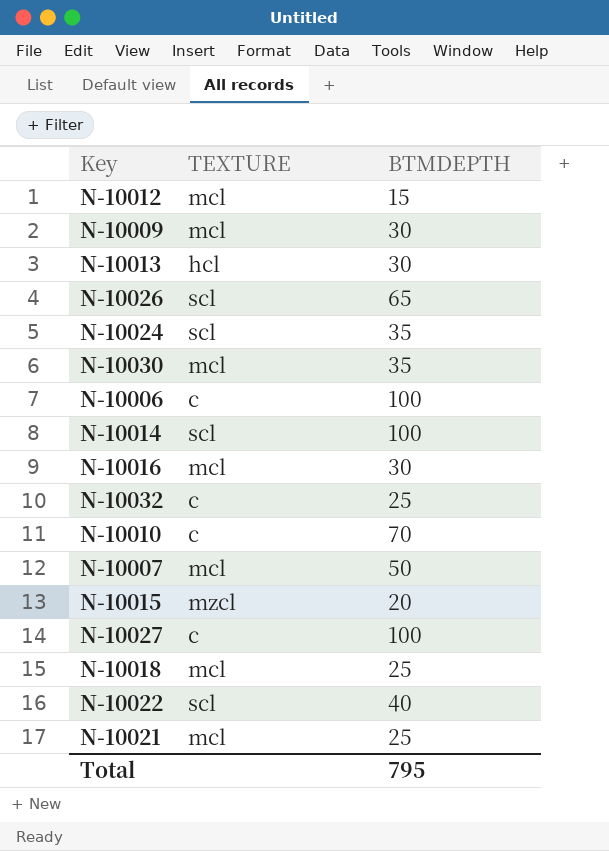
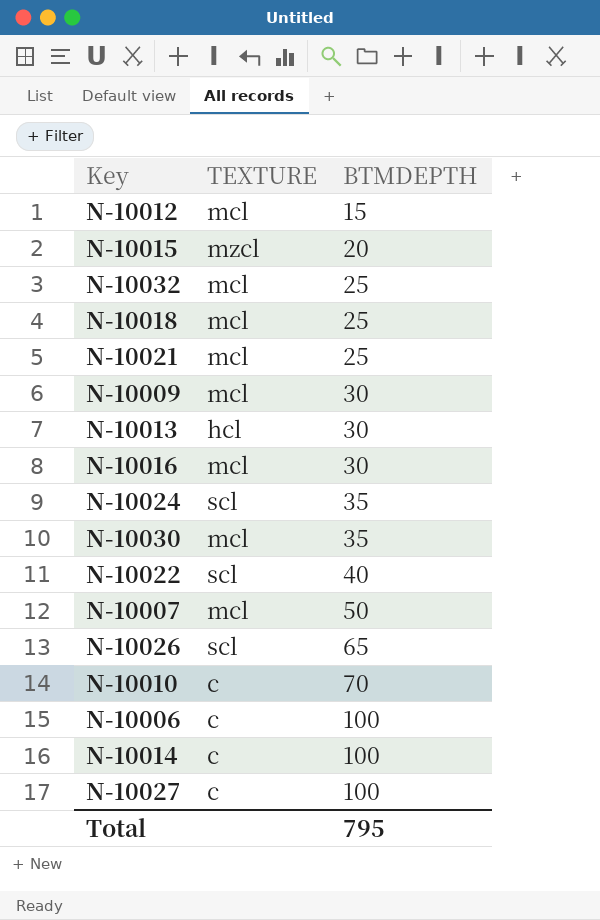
row order: none -> BTMDEPTH ascending
N-10032 | TEXTURE: c -> mcl
N-10014 | TEXTURE: scl -> c

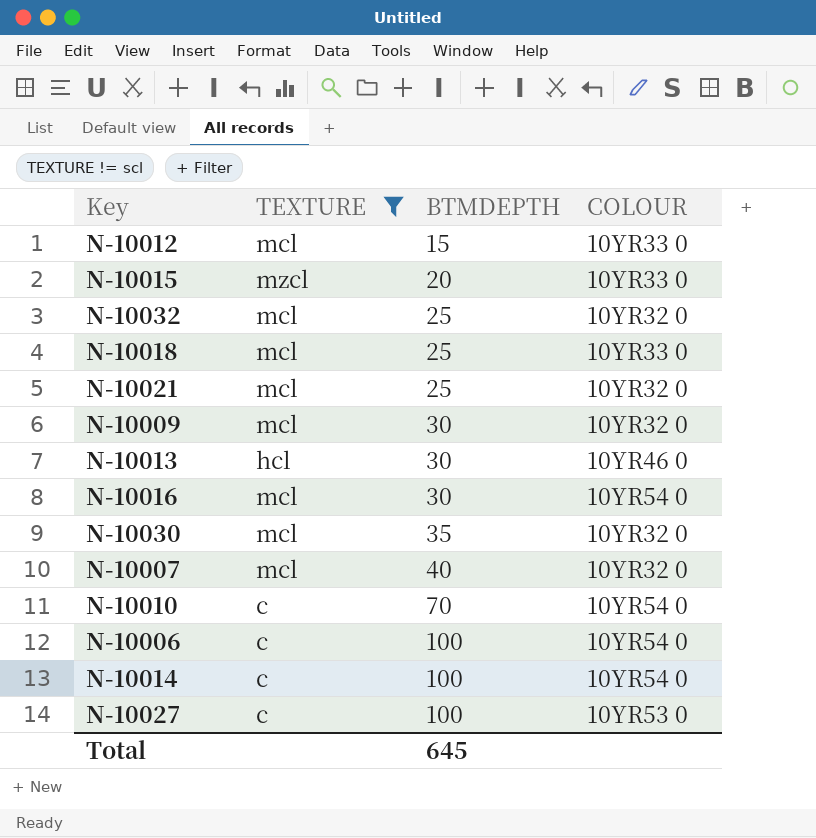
filter: none -> TEXTURE != scl
column COLOUR | position: none -> 4
N-10007 | BTMDEPTH: 50 -> 40
Total | BTMDEPTH: 795 -> 645

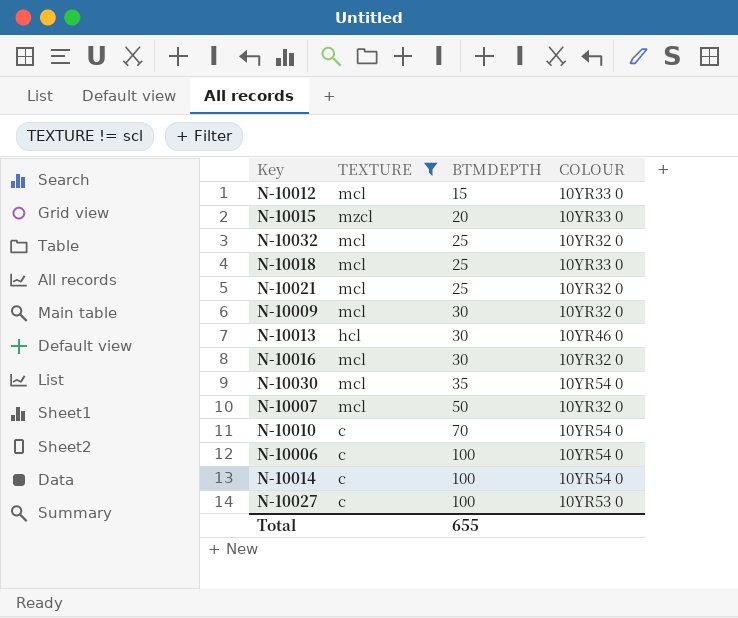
N-10016 | COLOUR: 10YR54 0 -> 10YR32 0
N-10030 | COLOUR: 10YR32 0 -> 10YR54 0
N-10007 | BTMDEPTH: 40 -> 50
Total | BTMDEPTH: 645 -> 655

